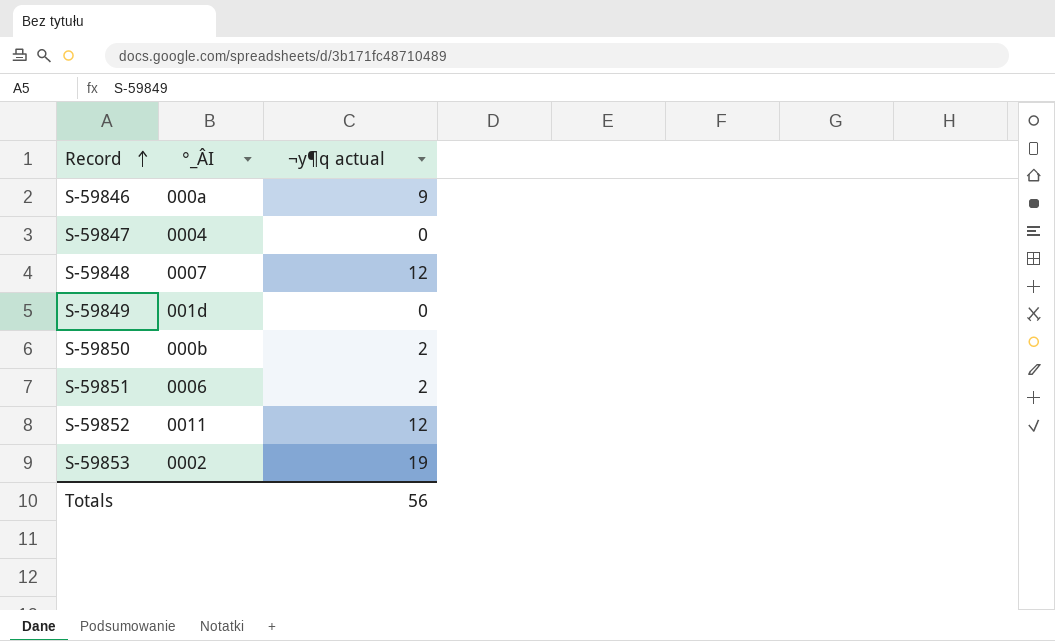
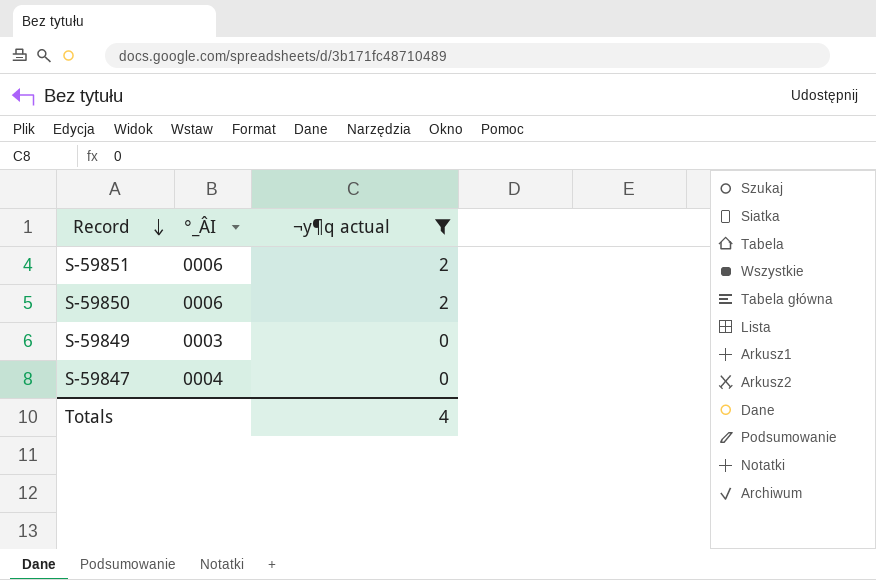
filter: none -> ¬y¶q actual <= 2
row order: Record ascending -> Record descending
S-59850 | °_ÂI: 000b -> 0006
S-59849 | °_ÂI: 001d -> 0003
Totals | ¬y¶q actual: 56 -> 4

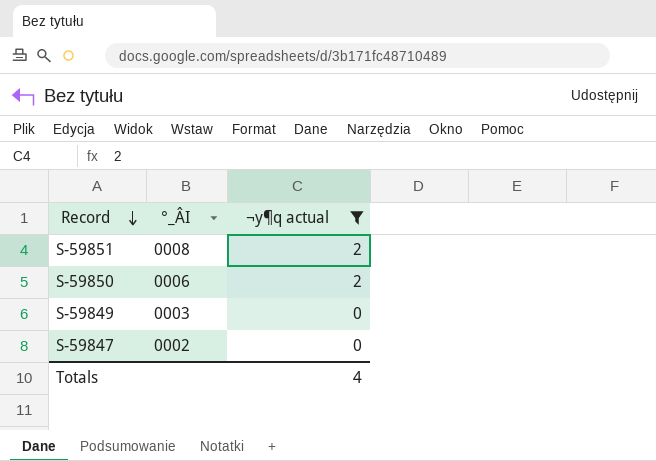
S-59851 | °_ÂI: 0006 -> 0008
S-59847 | °_ÂI: 0004 -> 0002

